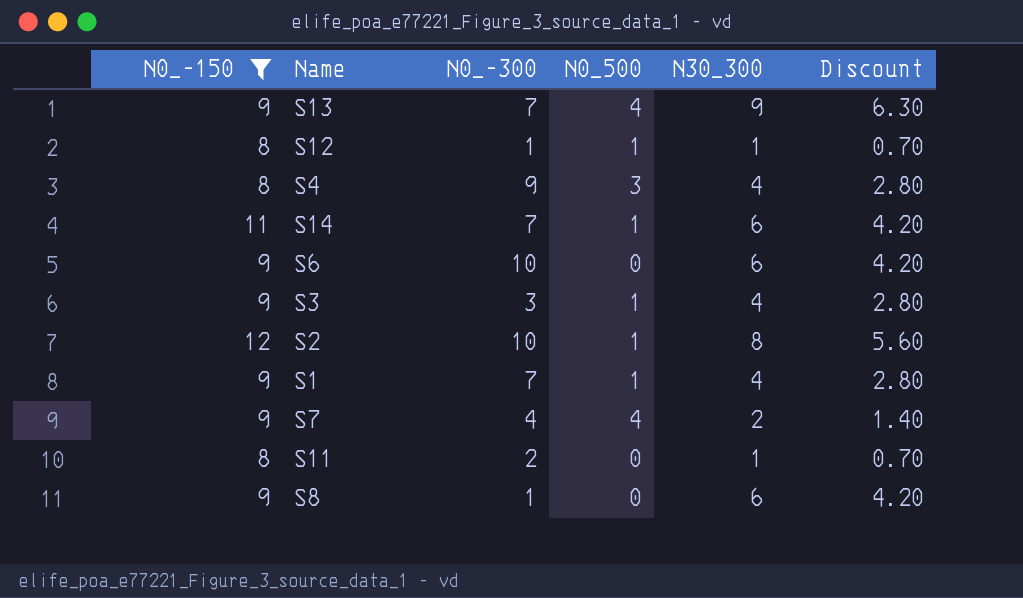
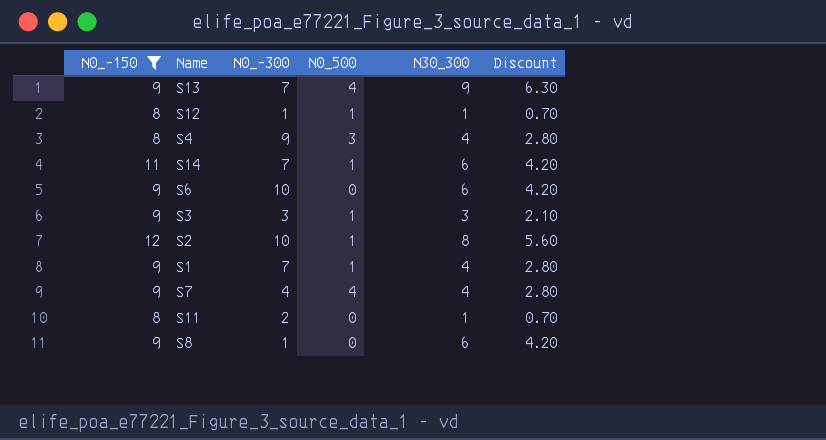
S3 | N30_300: 4 -> 3
S3 | Discount: 2.80 -> 2.10
S7 | N30_300: 2 -> 4
S7 | Discount: 1.40 -> 2.80

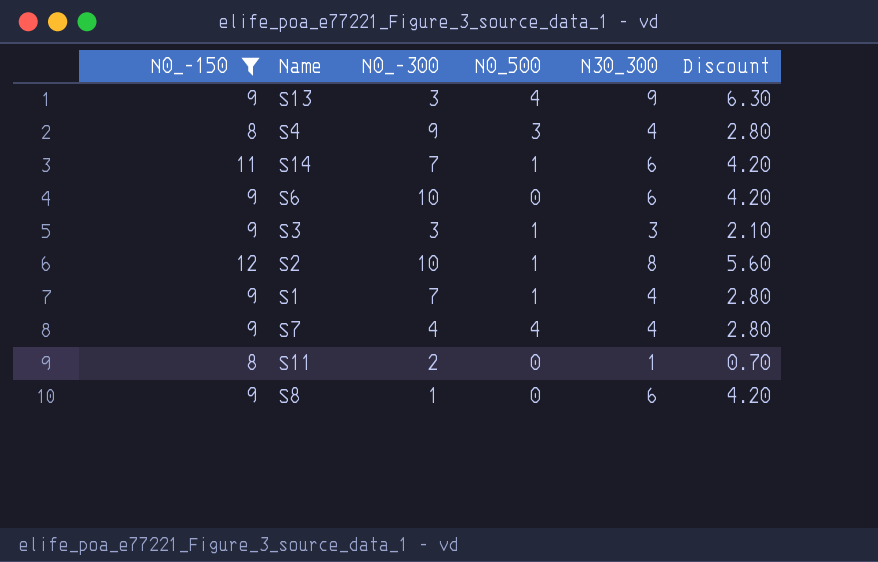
row S12: 8 | 1 | 1 | 1 | 0.70 -> none
S13 | N0_-300: 7 -> 3

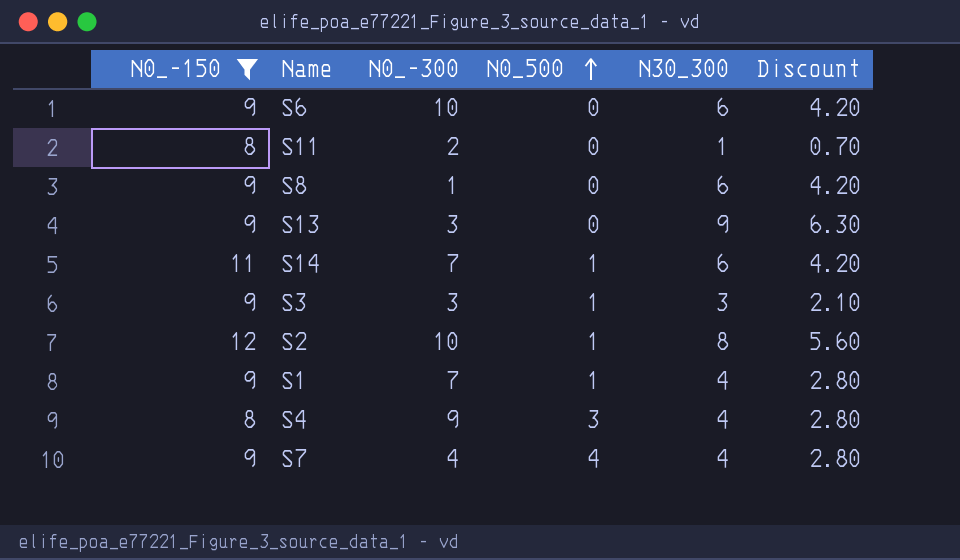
row order: none -> N0_500 ascending
S13 | N0_500: 4 -> 0

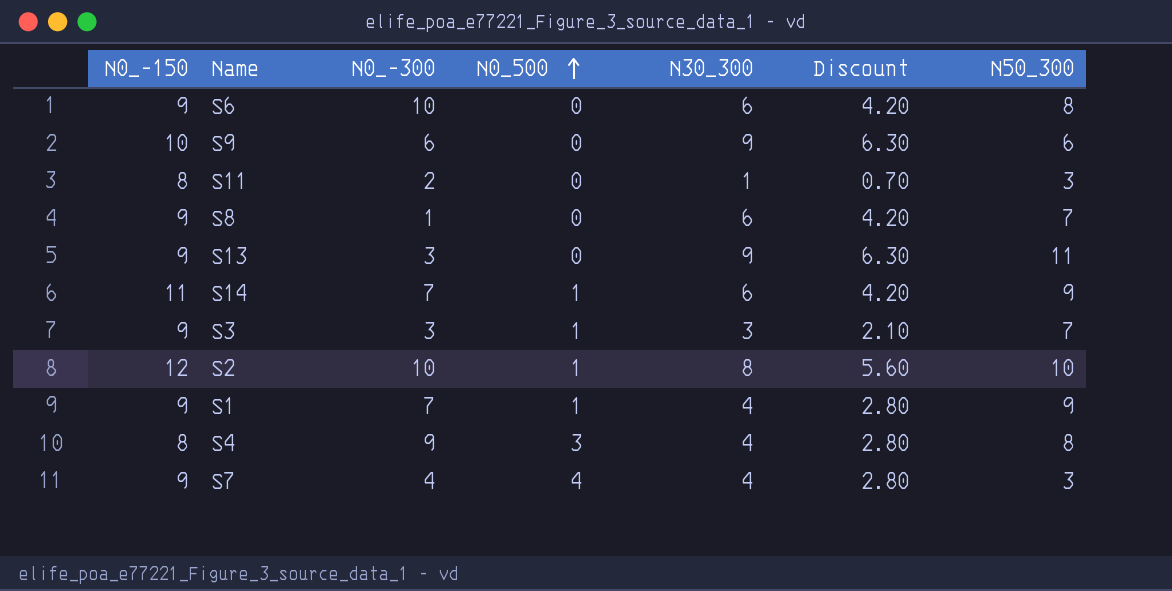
filter: N0_-150 != 10 -> none
column N50_300 | position: none -> 7

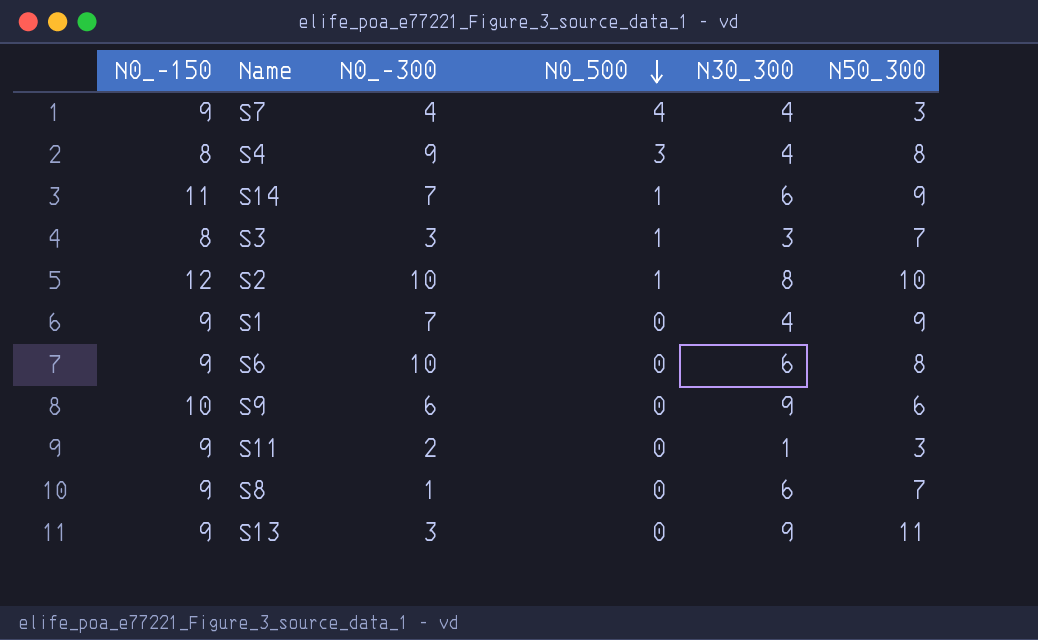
row order: N0_500 ascending -> N0_500 descending
column Discount | formula: [N30_300] * 0.7 -> none
S3 | N0_-150: 9 -> 8
S1 | N0_500: 1 -> 0
S11 | N0_-150: 8 -> 9

